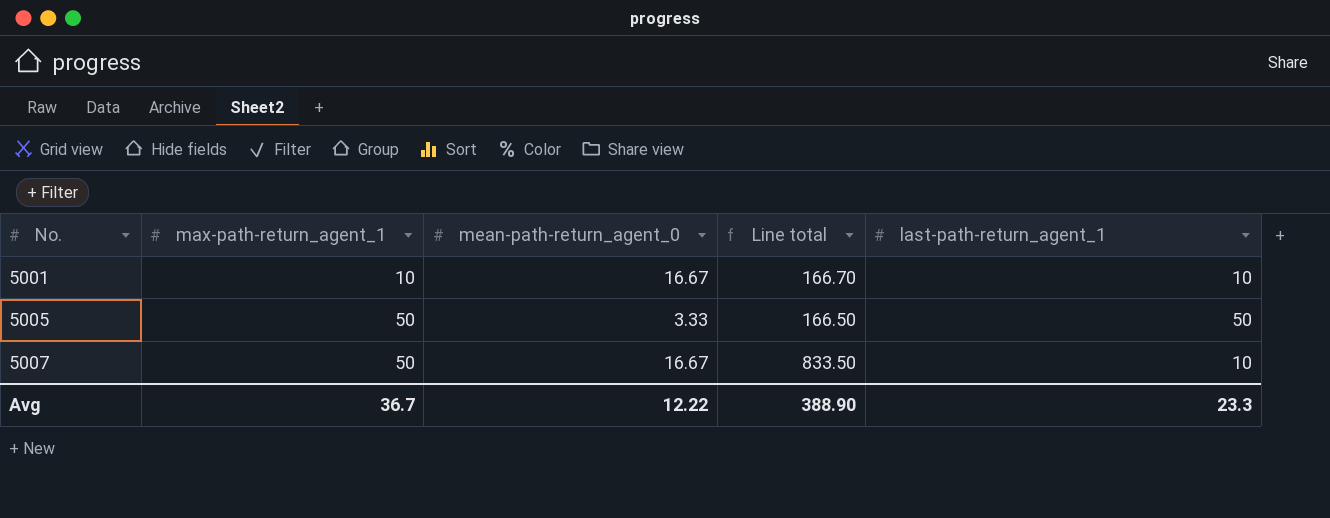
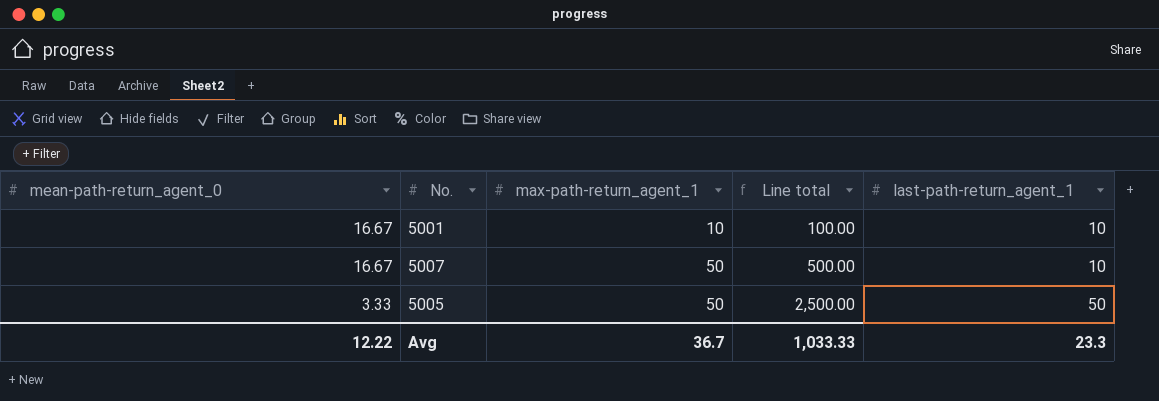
row order: No. ascending -> mean-path-return_agent_0 descending
column mean-path-return_agent_0 | position: 3 -> 1
column Line total | formula: [max-path-return_agent_1] * [mean-path-return_agent_0] -> [max-path-return_agent_1] * [last-path-return_agent_1]
Avg | Line total: 388.90 -> 1,033.33

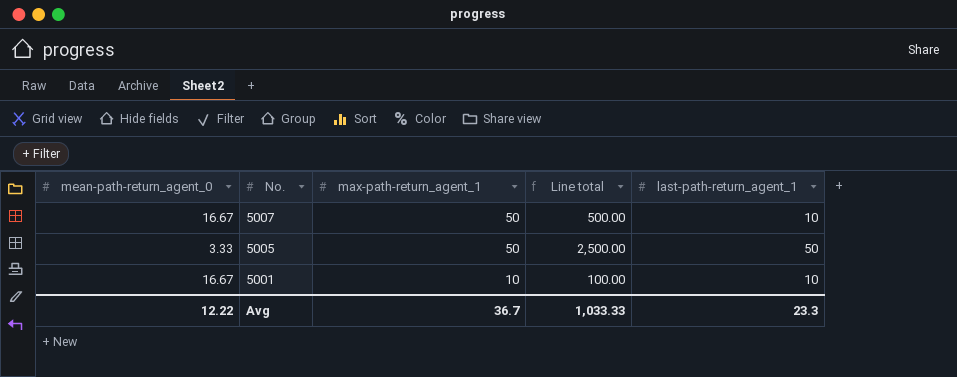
row order: mean-path-return_agent_0 descending -> No. descending

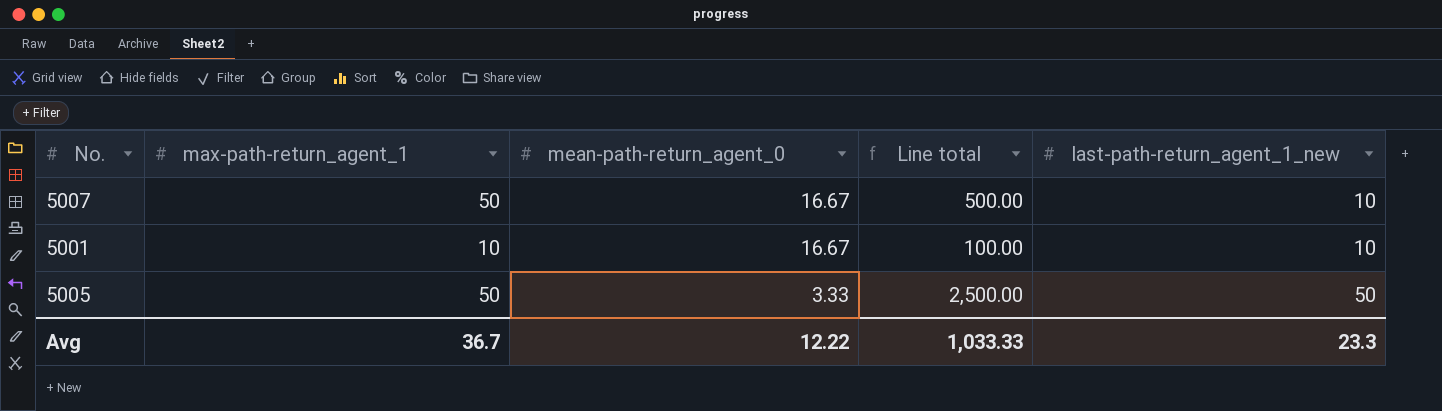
row order: No. descending -> mean-path-return_agent_0 descending
column mean-path-return_agent_0 | position: 1 -> 3
column name: last-path-return_agent_1 -> last-path-return_agent_1_new

